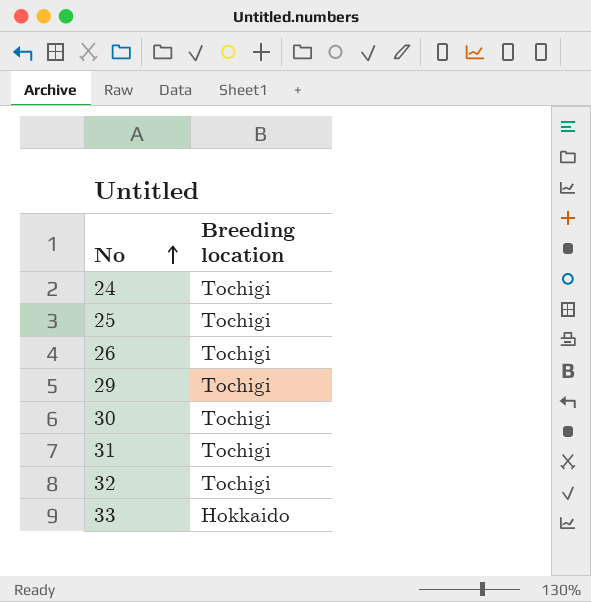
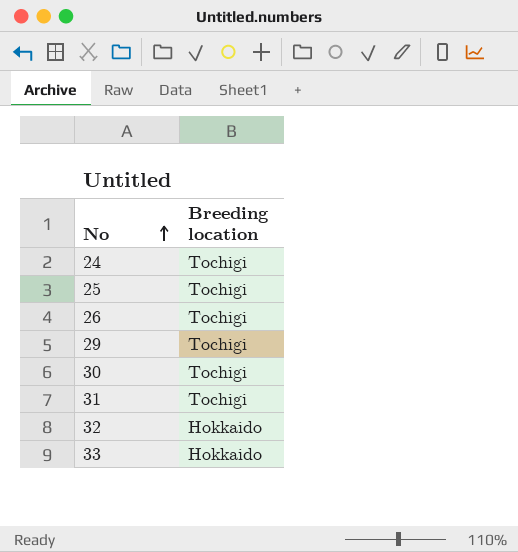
32 | Breeding location: Tochigi -> Hokkaido

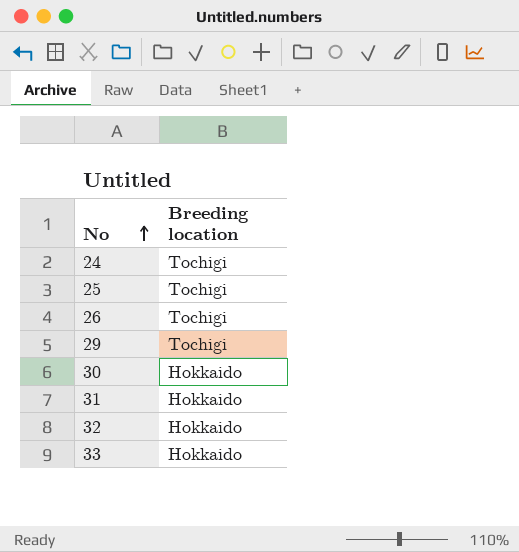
30 | Breeding location: Tochigi -> Hokkaido
31 | Breeding location: Tochigi -> Hokkaido

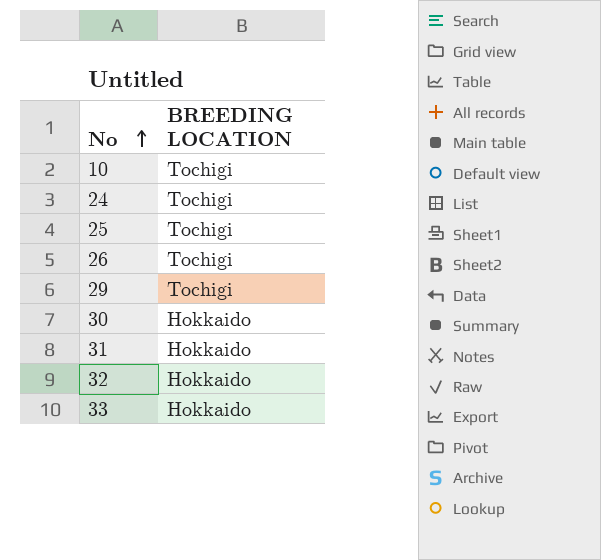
column name: Breeding location -> BREEDING LOCATION
row 10: none -> Tochigi

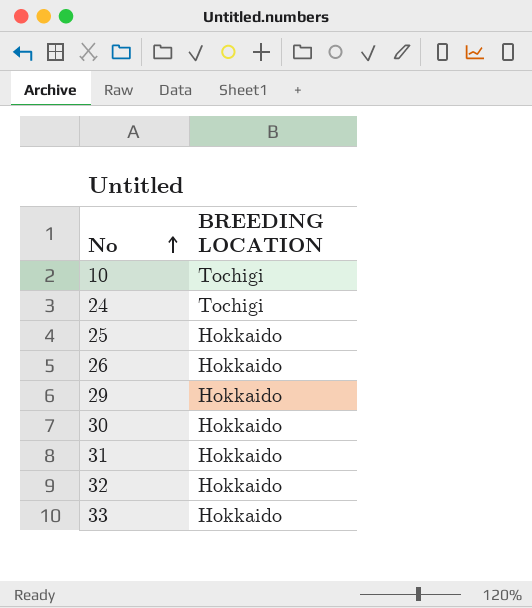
25 | BREEDING LOCATION: Tochigi -> Hokkaido
26 | BREEDING LOCATION: Tochigi -> Hokkaido
29 | BREEDING LOCATION: Tochigi -> Hokkaido

